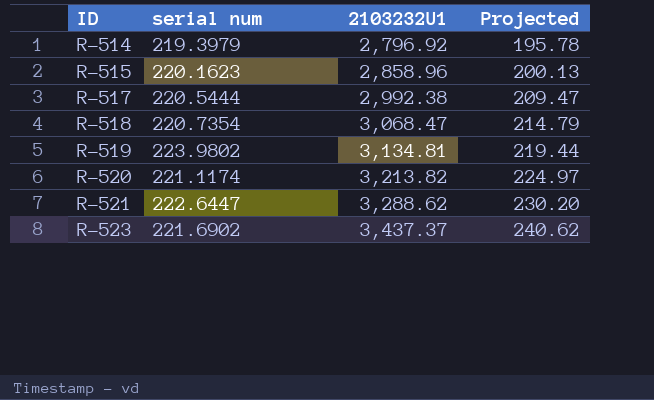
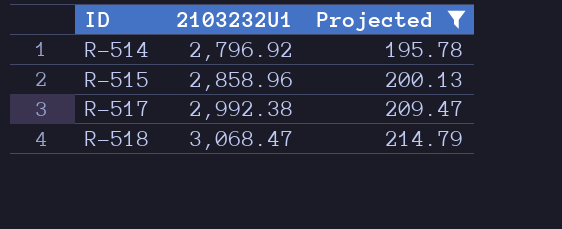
filter: none -> Projected <= 214.79
column serial num | position: 2 -> none

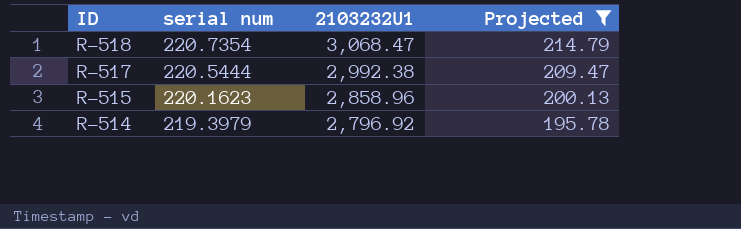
row order: ID ascending -> ID descending
column serial num | position: none -> 2

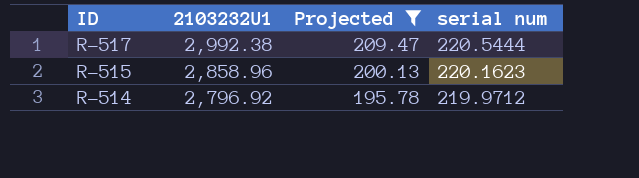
column serial num | position: 2 -> 4
row R-518: 220.7354 | 3,068.47 | 214.79 -> none
R-514 | serial num: 219.3979 -> 219.9712

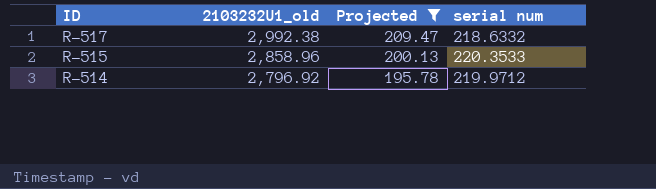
column name: 2103232U1 -> 2103232U1_old
R-517 | serial num: 220.5444 -> 218.6332
R-515 | serial num: 220.1623 -> 220.3533

